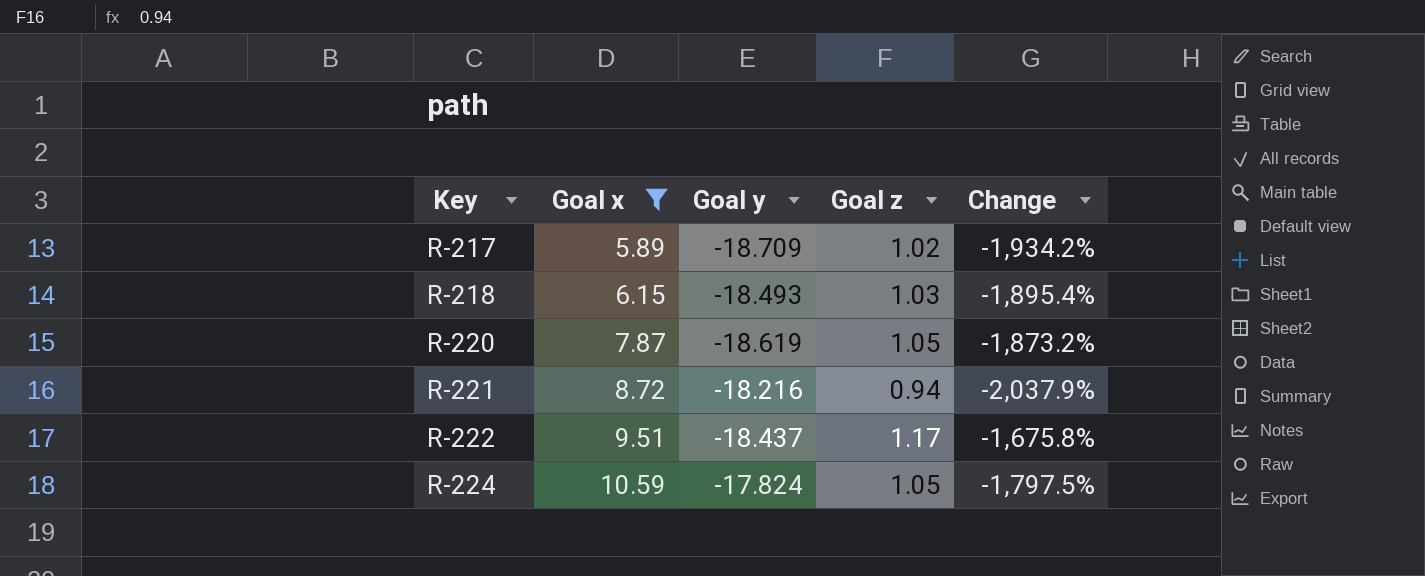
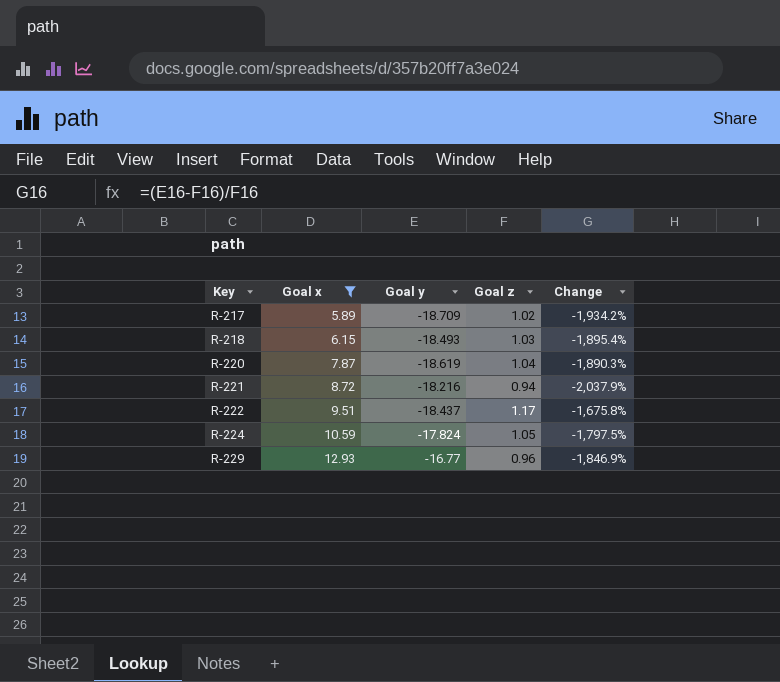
R-220 | Goal z: 1.05 -> 1.04
R-220 | Change: -1,873.2% -> -1,890.3%
row R-229: none -> 12.93 | -16.77 | 0.96 | -1,846.9%

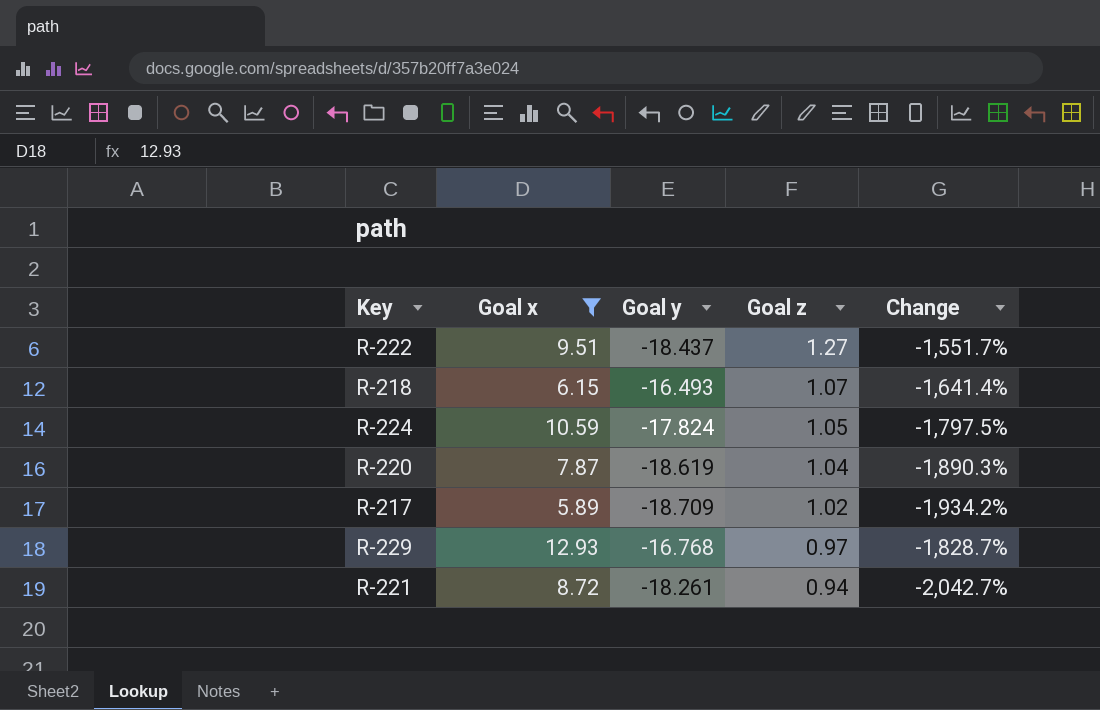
row order: Key ascending -> Goal z descending
R-222 | Goal z: 1.17 -> 1.27
R-222 | Change: -1,675.8% -> -1,551.7%
R-218 | Goal y: -18.493 -> -16.493
R-218 | Goal z: 1.03 -> 1.07
R-218 | Change: -1,895.4% -> -1,641.4%
R-229 | Goal y: -16.77 -> -16.768
R-229 | Goal z: 0.96 -> 0.97
R-229 | Change: -1,846.9% -> -1,828.7%
R-221 | Goal y: -18.216 -> -18.261
R-221 | Change: -2,037.9% -> -2,042.7%

